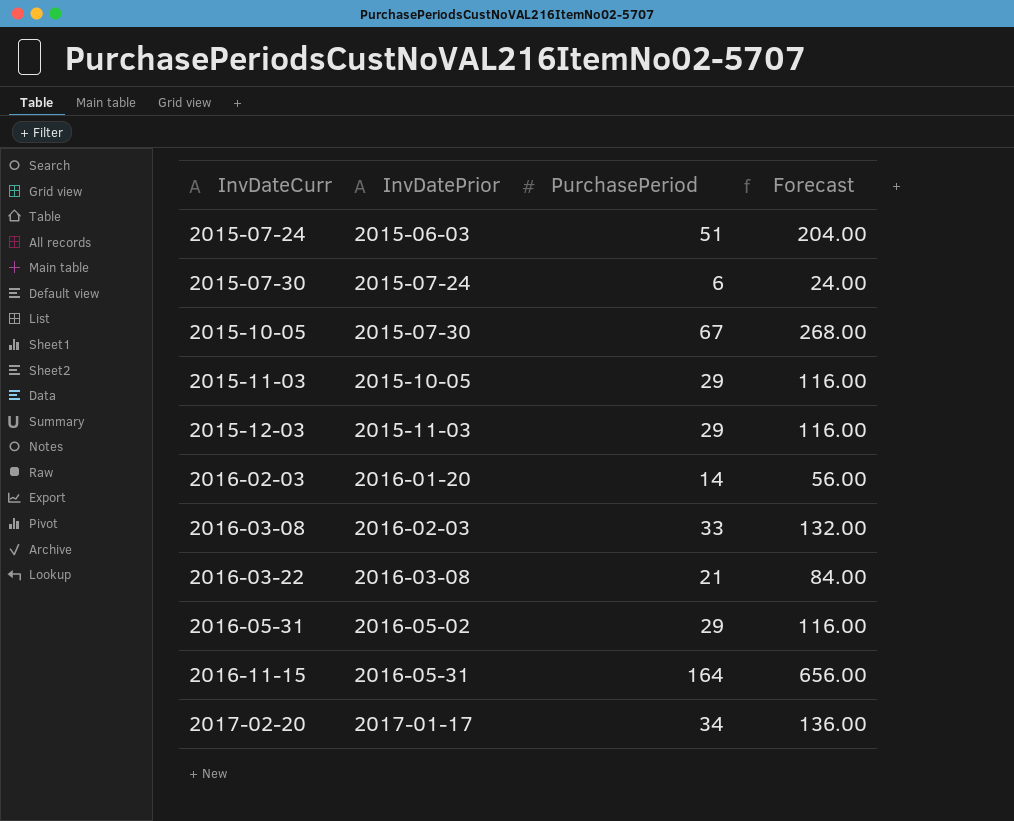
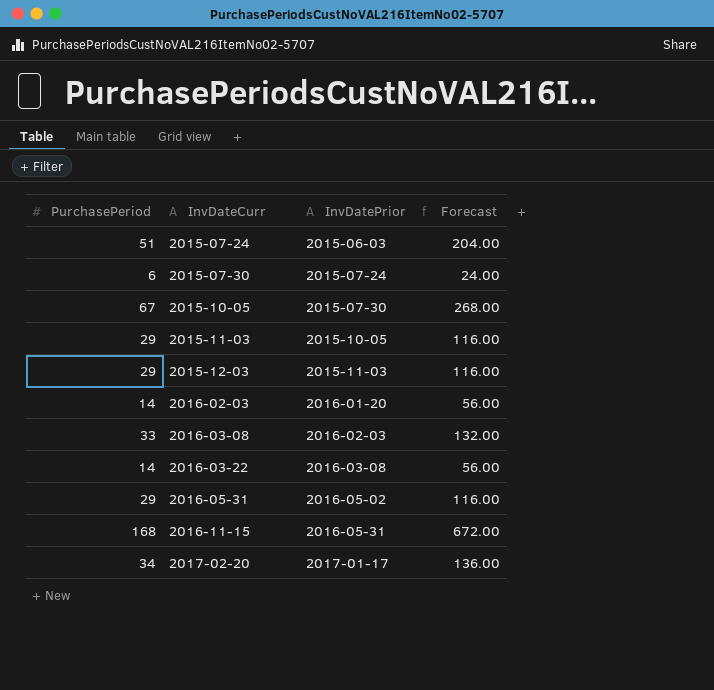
column PurchasePeriod | position: 3 -> 1
2016-03-22 | PurchasePeriod: 21 -> 14
2016-03-22 | Forecast: 84.00 -> 56.00
2016-11-15 | PurchasePeriod: 164 -> 168
2016-11-15 | Forecast: 656.00 -> 672.00

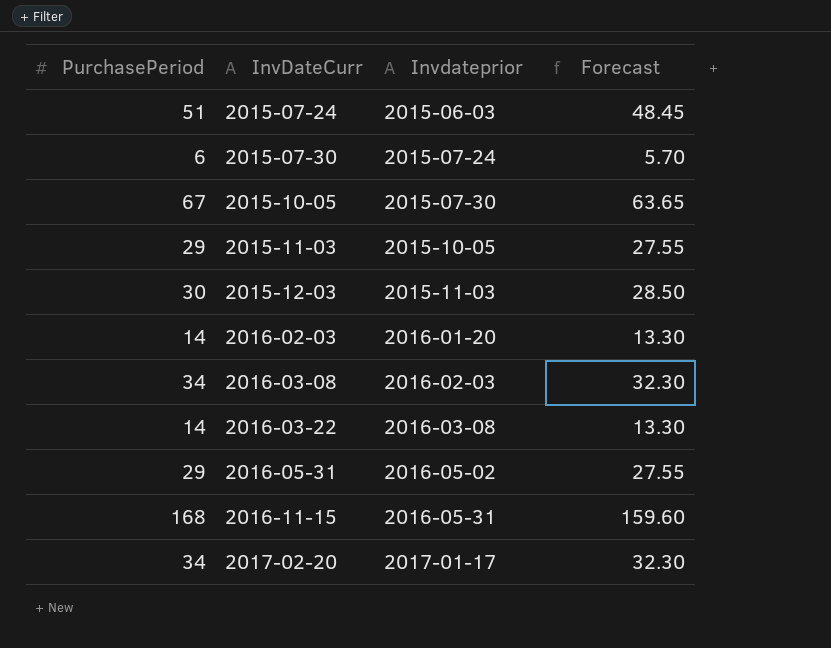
column name: InvDatePrior -> Invdateprior
column Forecast | formula: [PurchasePeriod] * 4 -> [PurchasePeriod] * 0.95
2015-12-03 | PurchasePeriod: 29 -> 30
2016-03-08 | PurchasePeriod: 33 -> 34

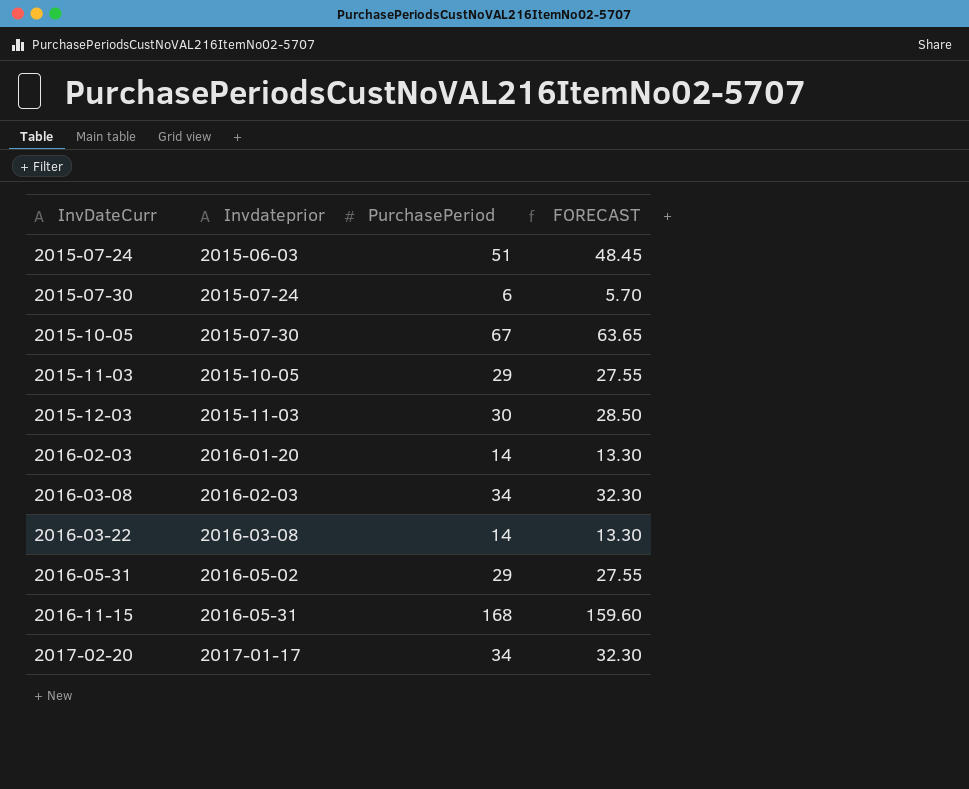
column PurchasePeriod | position: 1 -> 3
column name: Forecast -> FORECAST

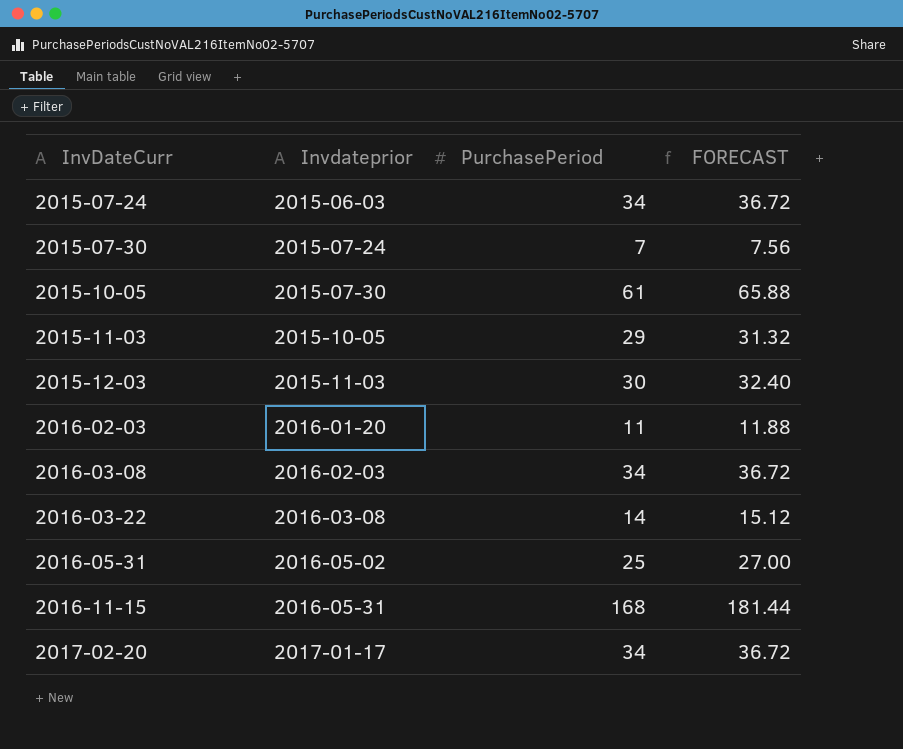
column FORECAST | formula: [PurchasePeriod] * 0.95 -> [PurchasePeriod] * 1.08
2015-07-24 | PurchasePeriod: 51 -> 34
2015-07-30 | PurchasePeriod: 6 -> 7
2015-10-05 | PurchasePeriod: 67 -> 61
2016-02-03 | PurchasePeriod: 14 -> 11
2016-05-31 | PurchasePeriod: 29 -> 25

